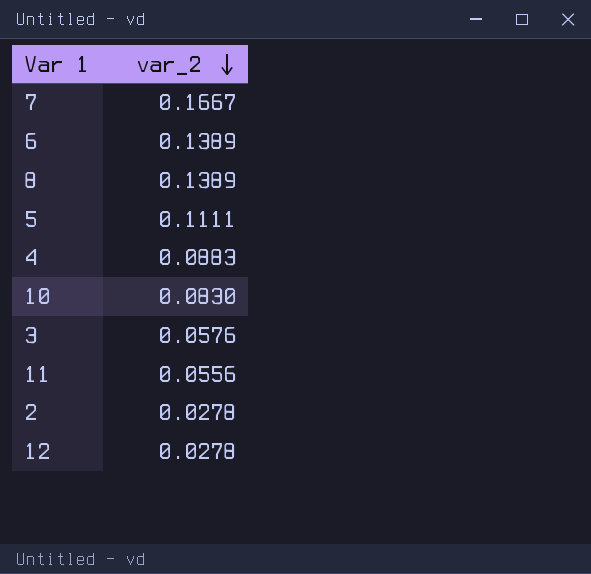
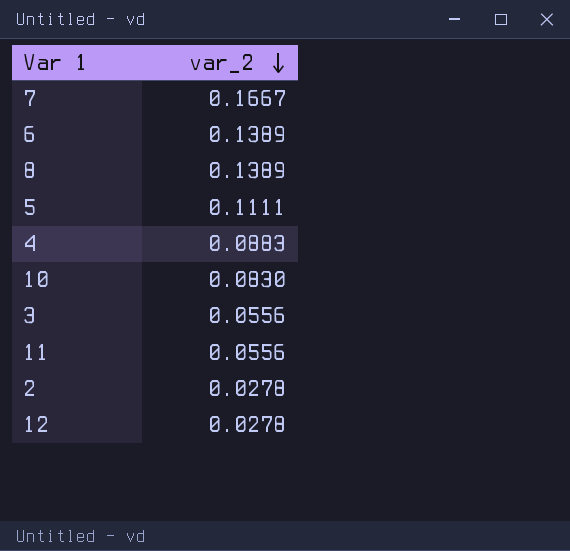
3 | var_2: 0.0576 -> 0.0556

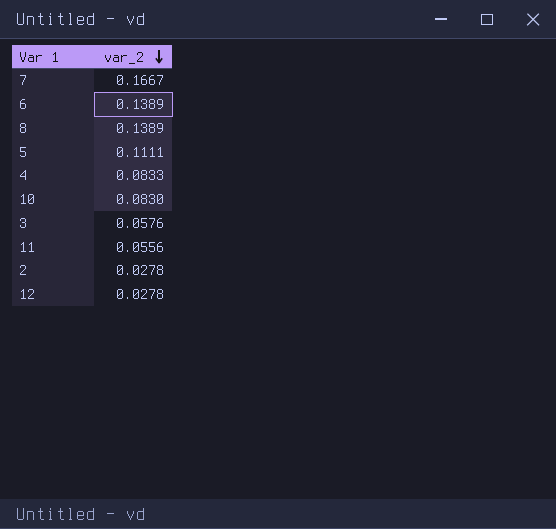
4 | var_2: 0.0883 -> 0.0833
3 | var_2: 0.0556 -> 0.0576

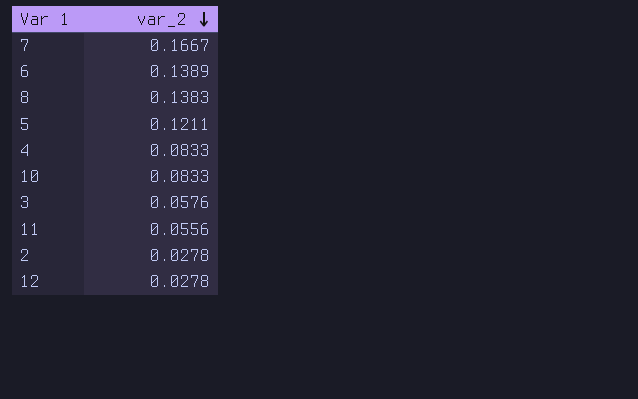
8 | var_2: 0.1389 -> 0.1383
5 | var_2: 0.1111 -> 0.1211
10 | var_2: 0.0830 -> 0.0833

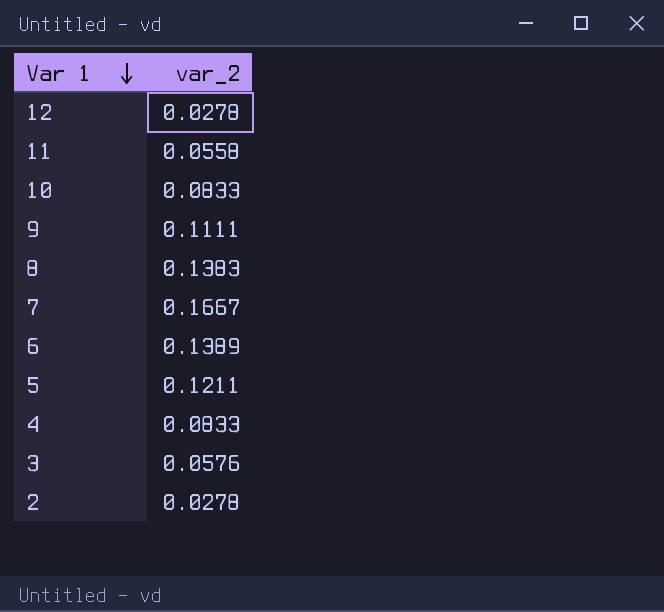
row order: var_2 descending -> Var 1 descending
11 | var_2: 0.0556 -> 0.0558
row 9: none -> 0.1111

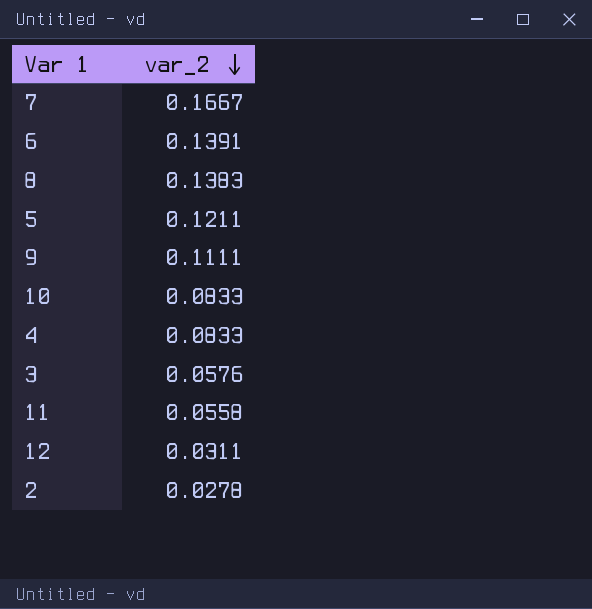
row order: Var 1 descending -> var_2 descending
6 | var_2: 0.1389 -> 0.1391
12 | var_2: 0.0278 -> 0.0311

